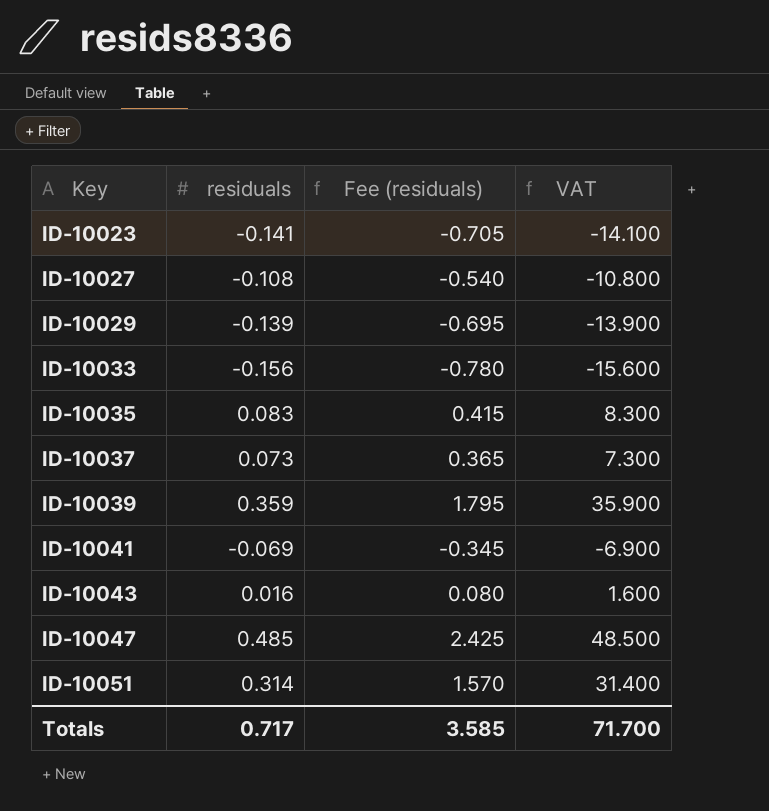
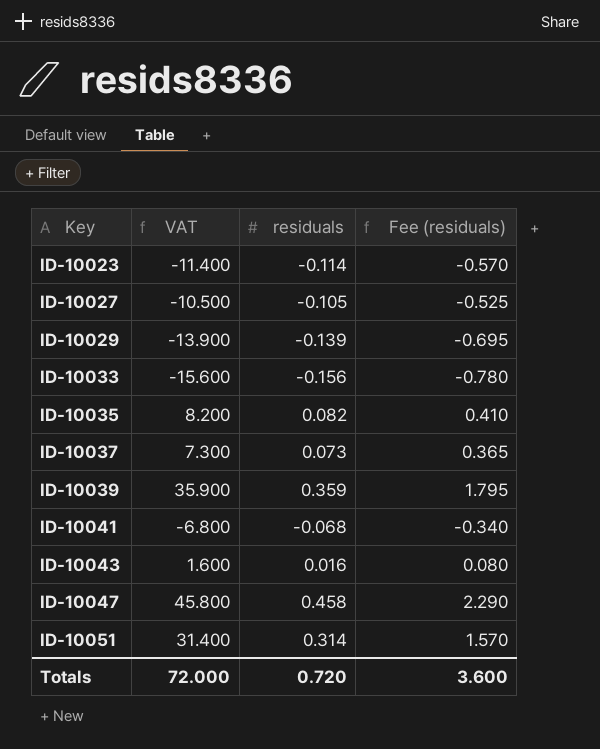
column VAT | position: 4 -> 2
ID-10023 | VAT: -14.100 -> -11.400
ID-10023 | residuals: -0.141 -> -0.114
ID-10023 | Fee (residuals): -0.705 -> -0.570
ID-10027 | VAT: -10.800 -> -10.500
ID-10027 | residuals: -0.108 -> -0.105
ID-10027 | Fee (residuals): -0.540 -> -0.525
ID-10035 | VAT: 8.300 -> 8.200
ID-10035 | residuals: 0.083 -> 0.082
ID-10035 | Fee (residuals): 0.415 -> 0.410
ID-10041 | VAT: -6.900 -> -6.800
ID-10041 | residuals: -0.069 -> -0.068
ID-10041 | Fee (residuals): -0.345 -> -0.340
ID-10047 | VAT: 48.500 -> 45.800
ID-10047 | residuals: 0.485 -> 0.458
ID-10047 | Fee (residuals): 2.425 -> 2.290
Totals | VAT: 71.700 -> 72.000
Totals | residuals: 0.717 -> 0.720
Totals | Fee (residuals): 3.585 -> 3.600

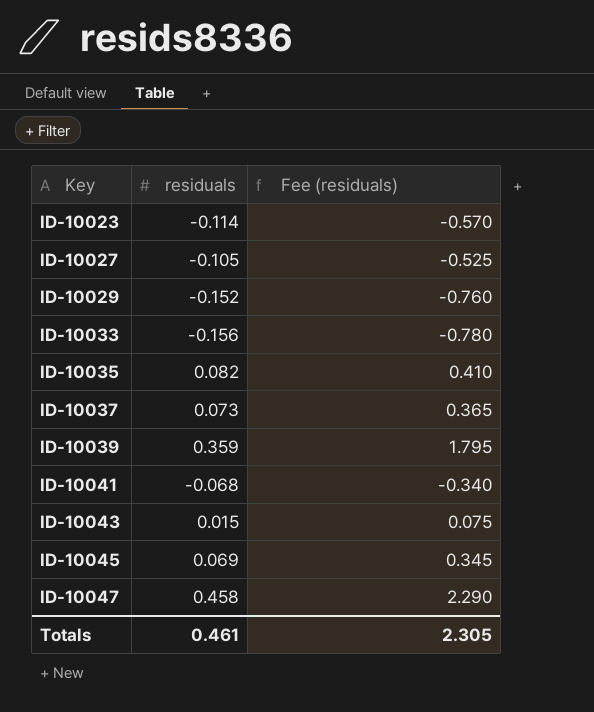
column VAT | formula: [residuals] * 100 -> none
row ID-10051: 31.400 | 0.314 | 1.570 -> none
ID-10029 | residuals: -0.139 -> -0.152
ID-10029 | Fee (residuals): -0.695 -> -0.760
ID-10043 | residuals: 0.016 -> 0.015
ID-10043 | Fee (residuals): 0.080 -> 0.075
row ID-10045: none -> 0.069 | 0.345
Totals | residuals: 0.720 -> 0.461
Totals | Fee (residuals): 3.600 -> 2.305

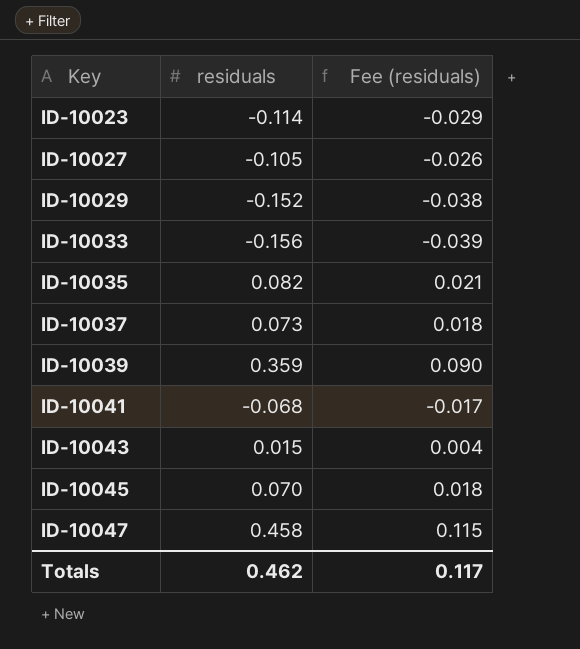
column Fee (residuals) | formula: [residuals] * 5 -> [residuals] * 0.25
ID-10045 | residuals: 0.069 -> 0.070
Totals | residuals: 0.461 -> 0.462
Totals | Fee (residuals): 2.305 -> 0.117

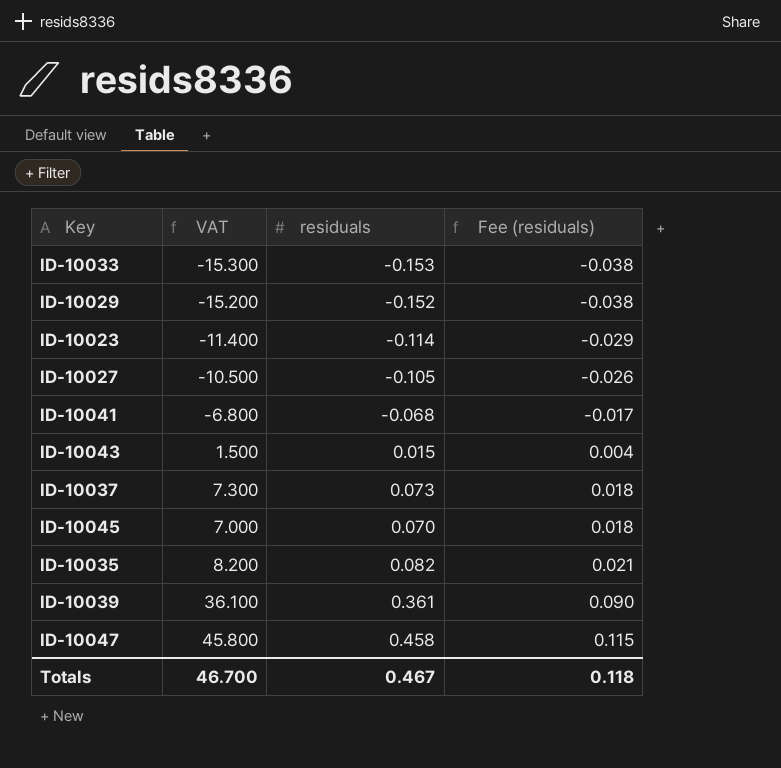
row order: Key ascending -> Fee (residuals) ascending
column VAT | formula: none -> [residuals] * 100
ID-10033 | residuals: -0.156 -> -0.153
ID-10033 | Fee (residuals): -0.039 -> -0.038
ID-10039 | residuals: 0.359 -> 0.361
Totals | residuals: 0.462 -> 0.467
Totals | Fee (residuals): 0.117 -> 0.118

